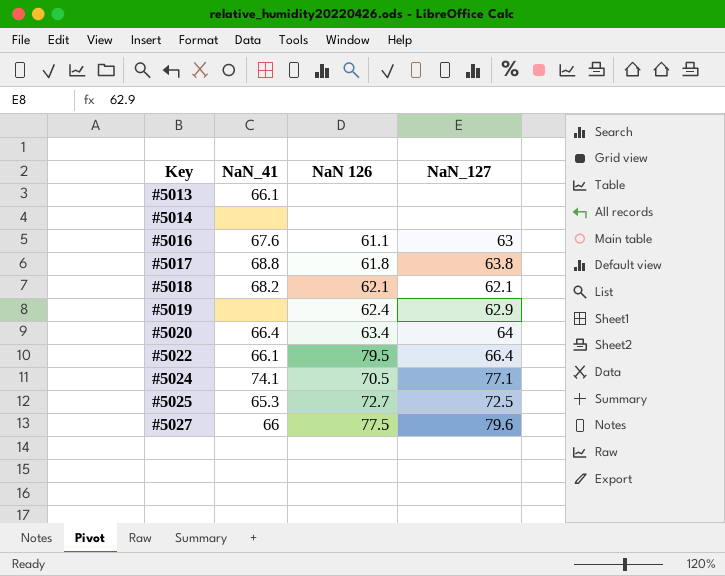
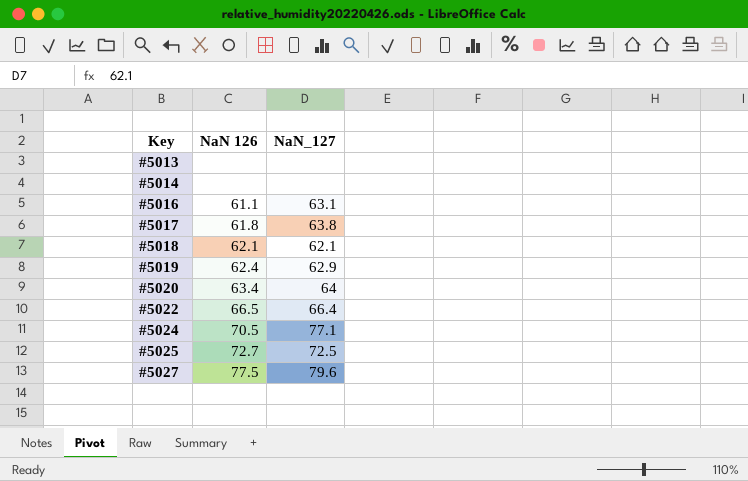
column NaN_41 | position: 2 -> none
#5016 | NaN_127: 63 -> 63.1
#5022 | NaN 126: 79.5 -> 66.5

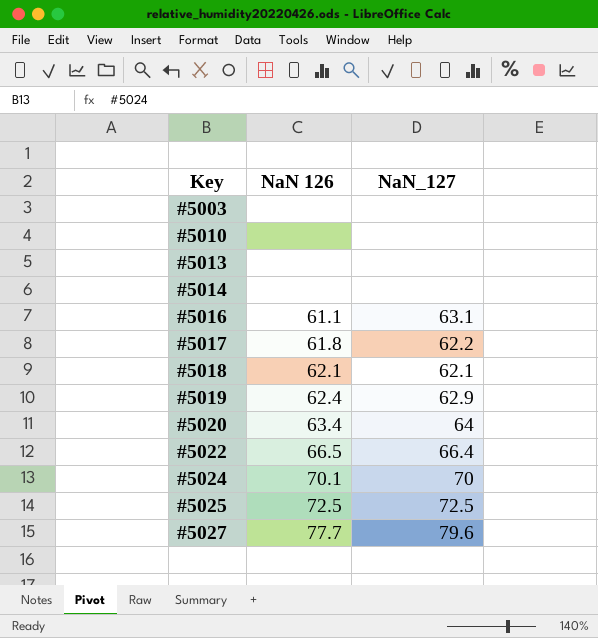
row #5003: none -> none | none
row #5010: none -> none | none
#5017 | NaN_127: 63.8 -> 62.2
#5024 | NaN 126: 70.5 -> 70.1
#5024 | NaN_127: 77.1 -> 70
#5025 | NaN 126: 72.7 -> 72.5
#5027 | NaN 126: 77.5 -> 77.7

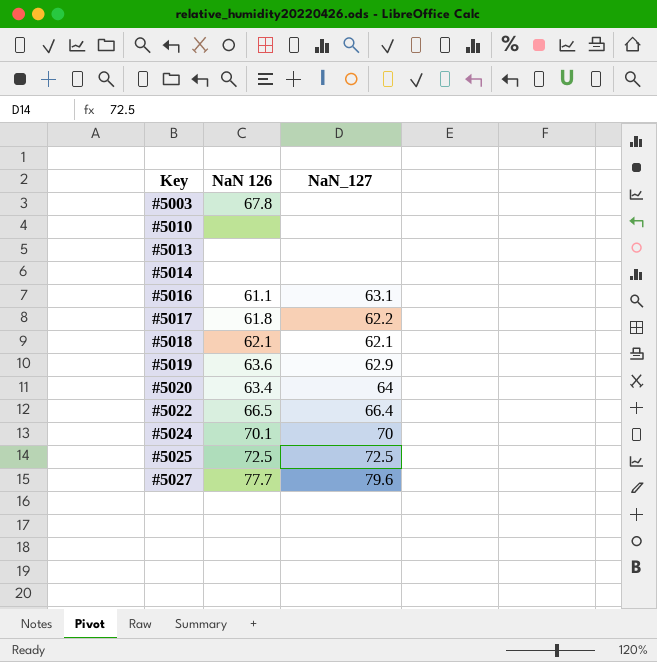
#5003 | NaN 126: none -> 67.8
#5019 | NaN 126: 62.4 -> 63.6

